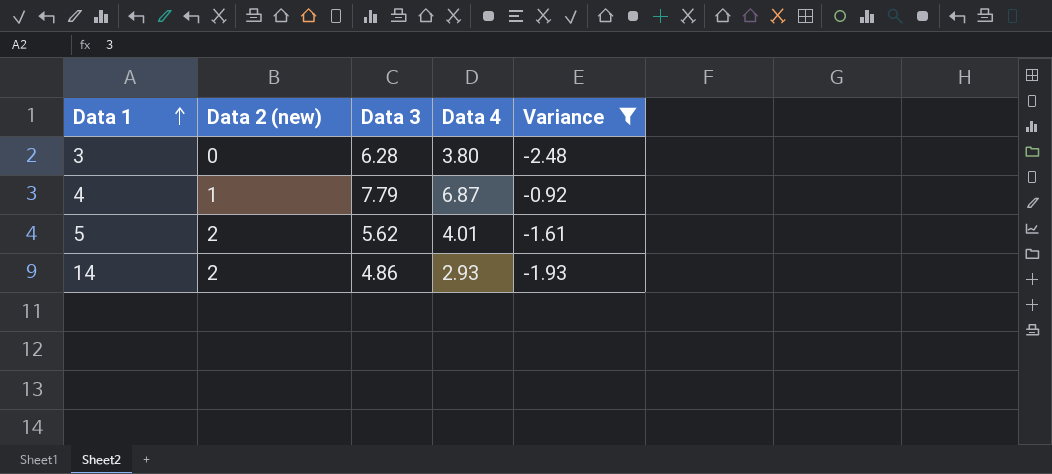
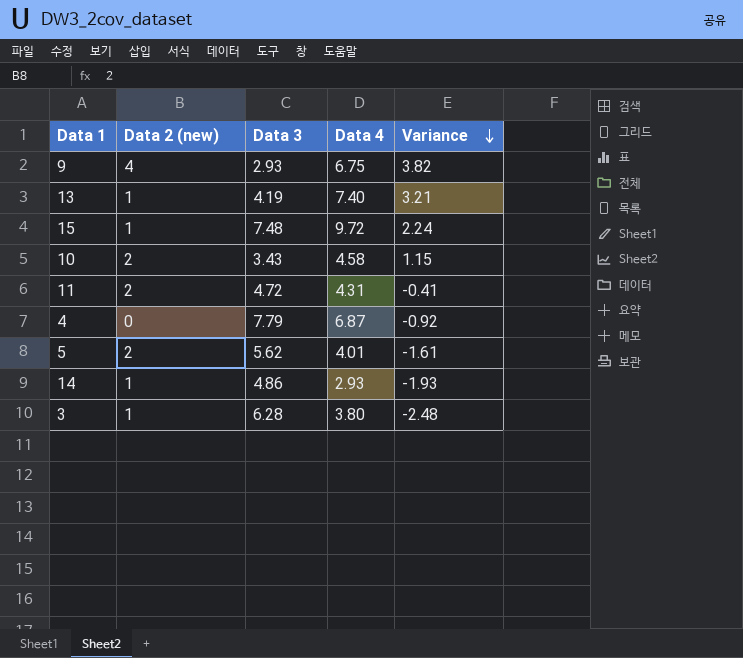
filter: Variance <= -0.92 -> none
row order: Data 1 ascending -> Variance descending
4 | Data 2 (new): 1 -> 0
14 | Data 2 (new): 2 -> 1
3 | Data 2 (new): 0 -> 1

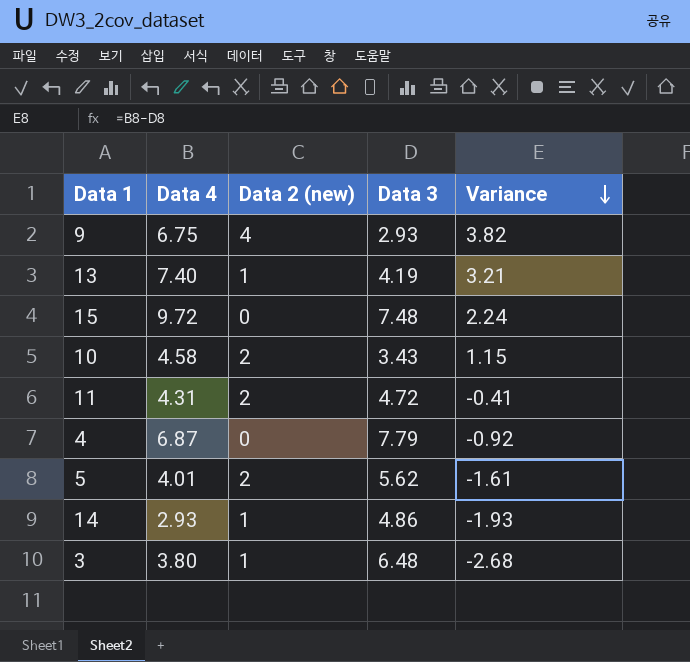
column Data 4 | position: 4 -> 2
15 | Data 2 (new): 1 -> 0
3 | Data 3: 6.28 -> 6.48
3 | Variance: -2.48 -> -2.68

